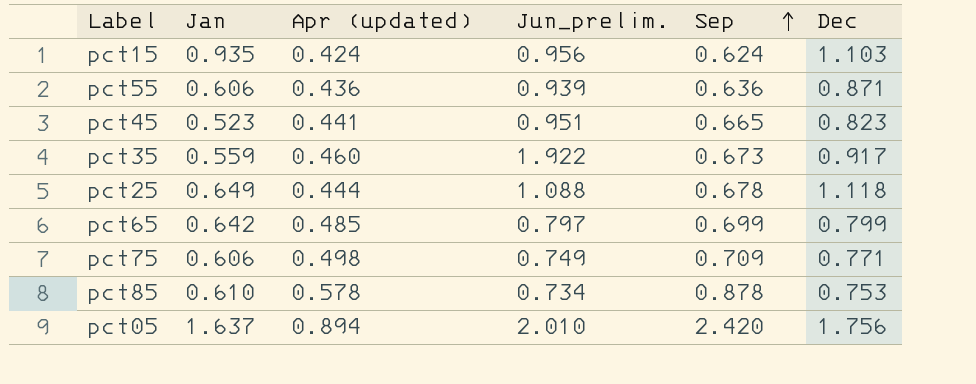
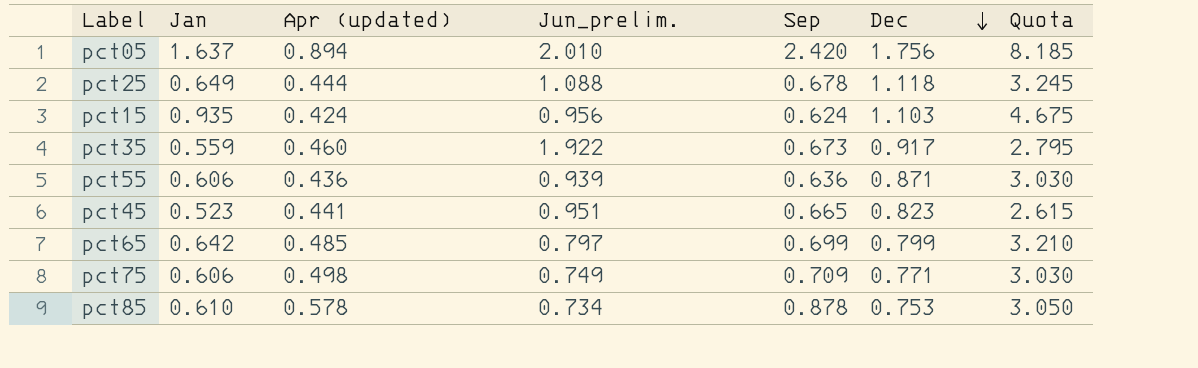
row order: Sep ascending -> Dec descending
column Quota | formula: none -> [Jan] * 5

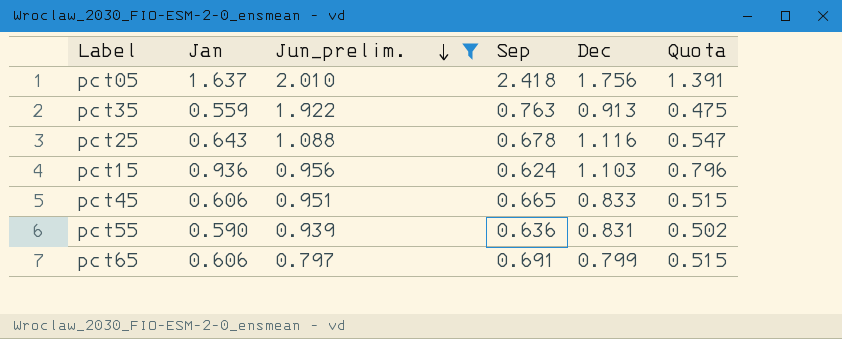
filter: none -> Jun_prelim. >= 0.797
row order: Dec descending -> Jun_prelim. descending
column Apr (updated) | position: 3 -> none
column Quota | formula: [Jan] * 5 -> [Jan] * 0.85
pct05 | Sep: 2.420 -> 2.418
pct35 | Sep: 0.673 -> 0.763
pct35 | Dec: 0.917 -> 0.913
pct25 | Jan: 0.649 -> 0.643
pct25 | Dec: 1.118 -> 1.116
pct15 | Jan: 0.935 -> 0.936
pct45 | Jan: 0.523 -> 0.606
pct45 | Dec: 0.823 -> 0.833
pct55 | Jan: 0.606 -> 0.590
pct55 | Dec: 0.871 -> 0.831
pct65 | Jan: 0.642 -> 0.606
pct65 | Sep: 0.699 -> 0.691

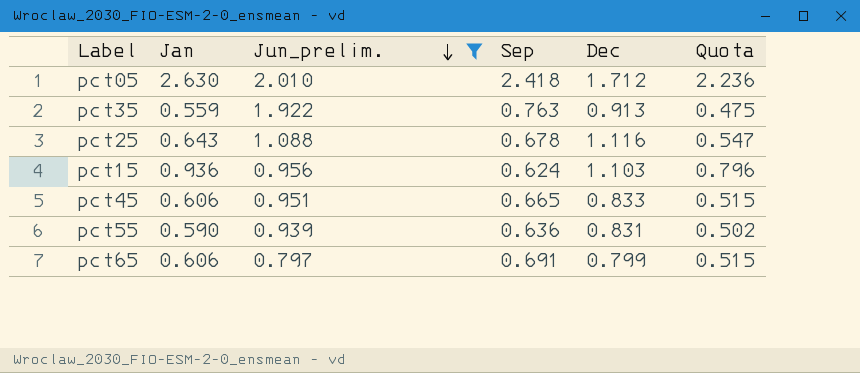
pct05 | Jan: 1.637 -> 2.630
pct05 | Dec: 1.756 -> 1.712
pct05 | Quota: 1.391 -> 2.236

